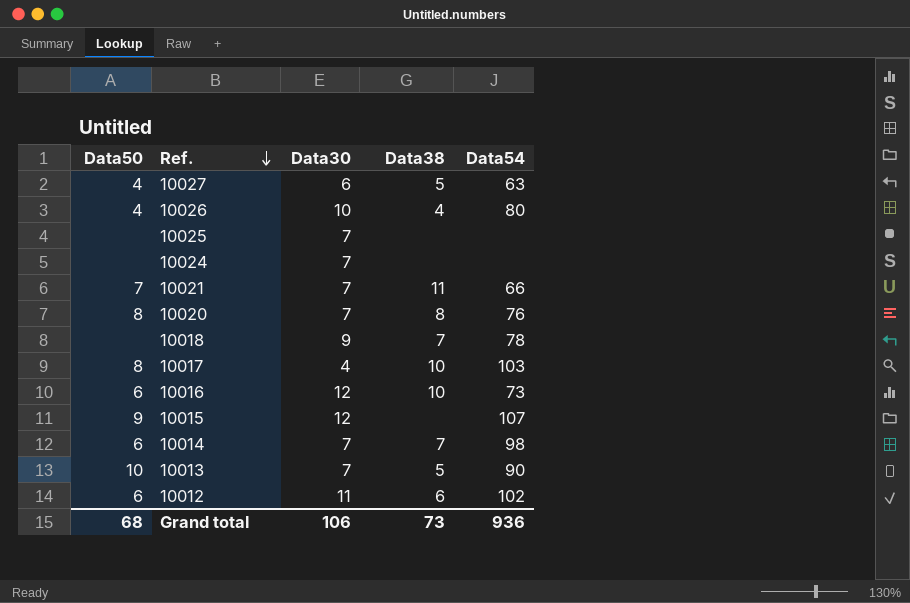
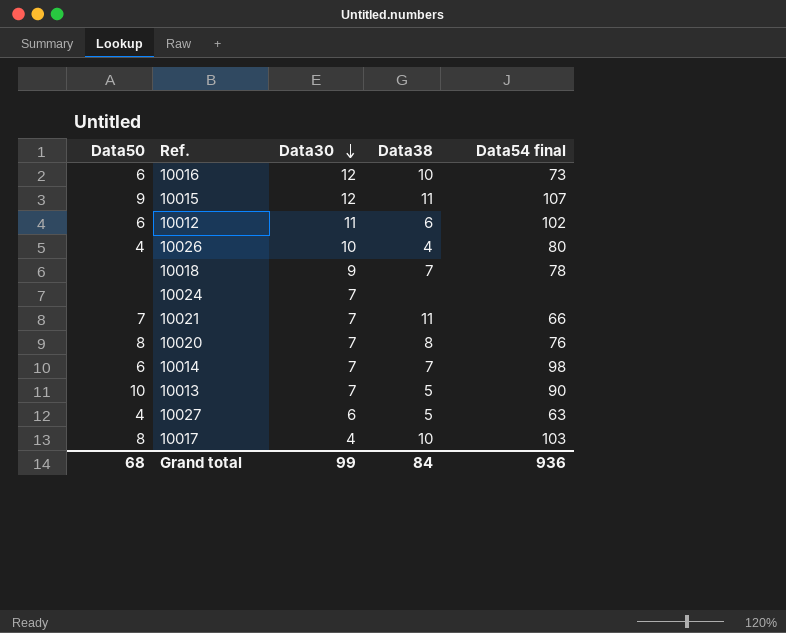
row order: Ref. descending -> Data30 descending
column name: Data54 -> Data54 final
row 10025: none | 7 | none | none -> none
10015 | Data38: none -> 11
Grand total | Data30: 106 -> 99
Grand total | Data38: 73 -> 84

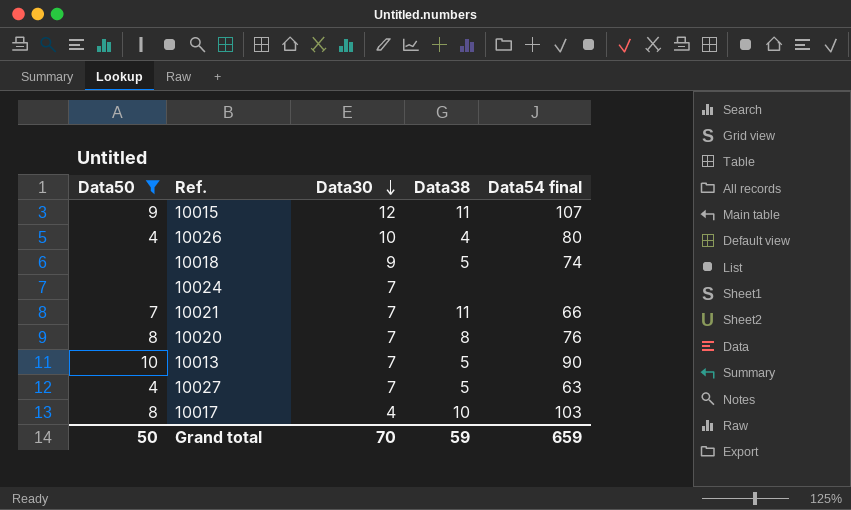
filter: none -> Data50 != 6
10018 | Data38: 7 -> 5
10018 | Data54 final: 78 -> 74
10027 | Data30: 6 -> 7
Grand total | Data50: 68 -> 50
Grand total | Data30: 99 -> 70
Grand total | Data38: 84 -> 59
Grand total | Data54 final: 936 -> 659

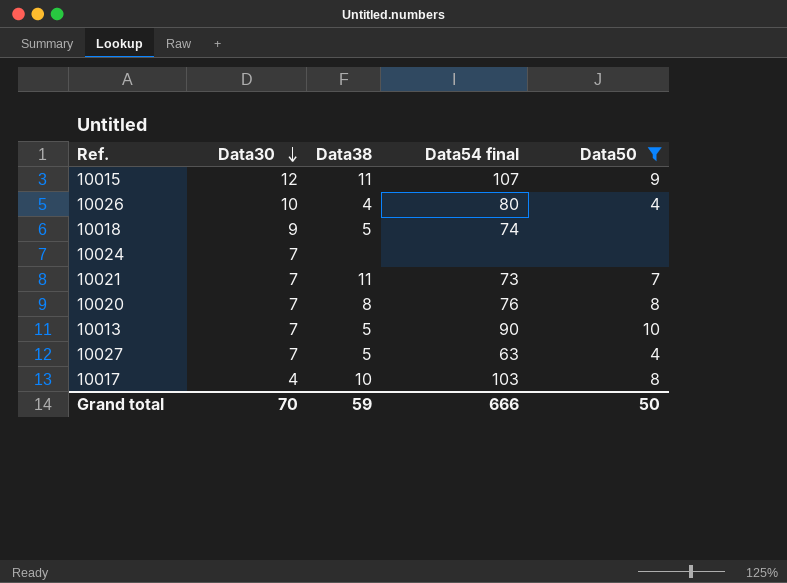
column Data50 | position: 1 -> 5
10021 | Data54 final: 66 -> 73
Grand total | Data54 final: 659 -> 666

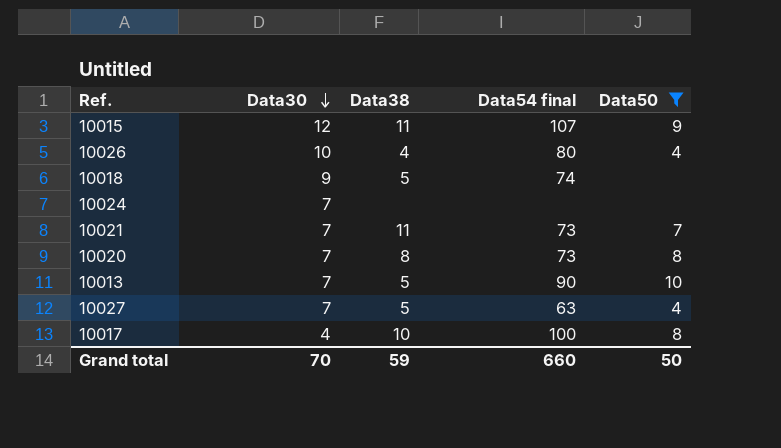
10020 | Data54 final: 76 -> 73
10017 | Data54 final: 103 -> 100
Grand total | Data54 final: 666 -> 660

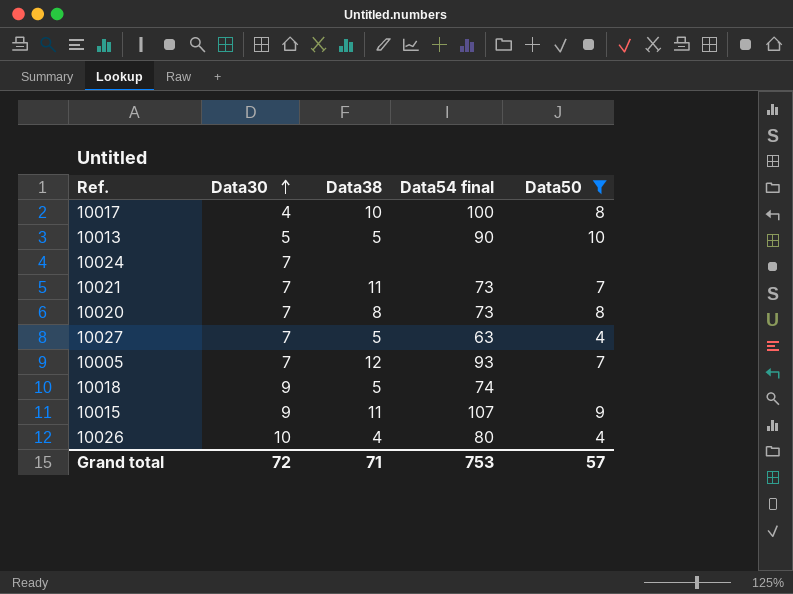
row order: Data30 descending -> Data30 ascending
10013 | Data30: 7 -> 5
row 10005: none -> 7 | 12 | 93 | 7
10015 | Data30: 12 -> 9
Grand total | Data30: 70 -> 72
Grand total | Data38: 59 -> 71
Grand total | Data54 final: 660 -> 753
Grand total | Data50: 50 -> 57

